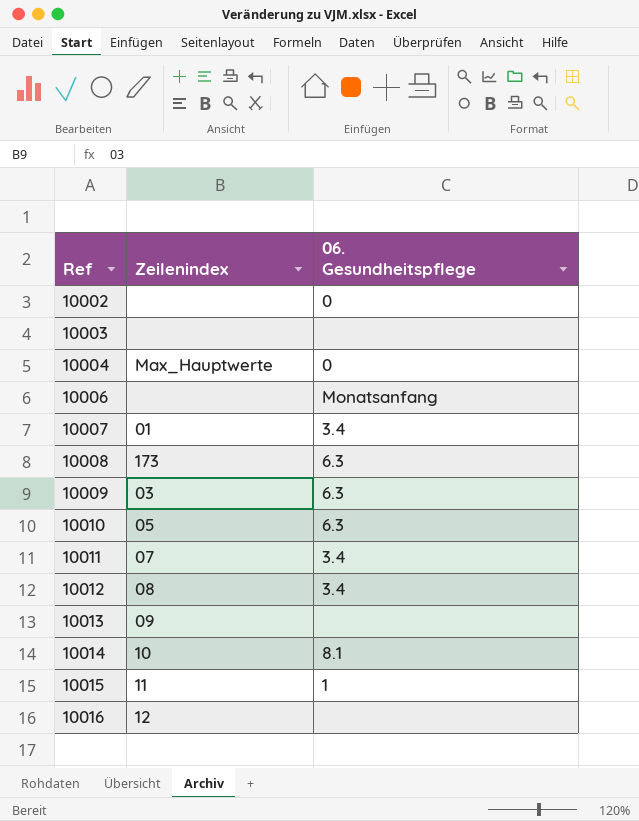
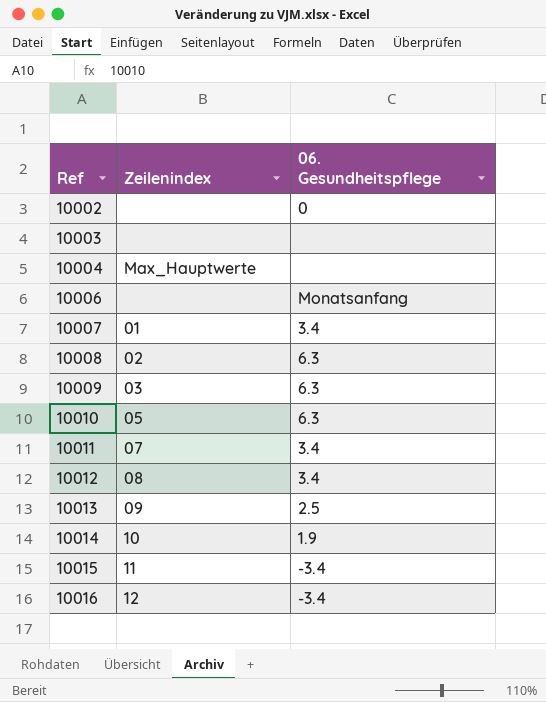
10004 | 06. Gesundheitspflege: 0 -> none
10008 | Zeilenindex: 173 -> 02
10013 | 06. Gesundheitspflege: none -> 2.5
10014 | 06. Gesundheitspflege: 8.1 -> 1.9
10015 | 06. Gesundheitspflege: 1 -> -3.4
10016 | 06. Gesundheitspflege: none -> -3.4

